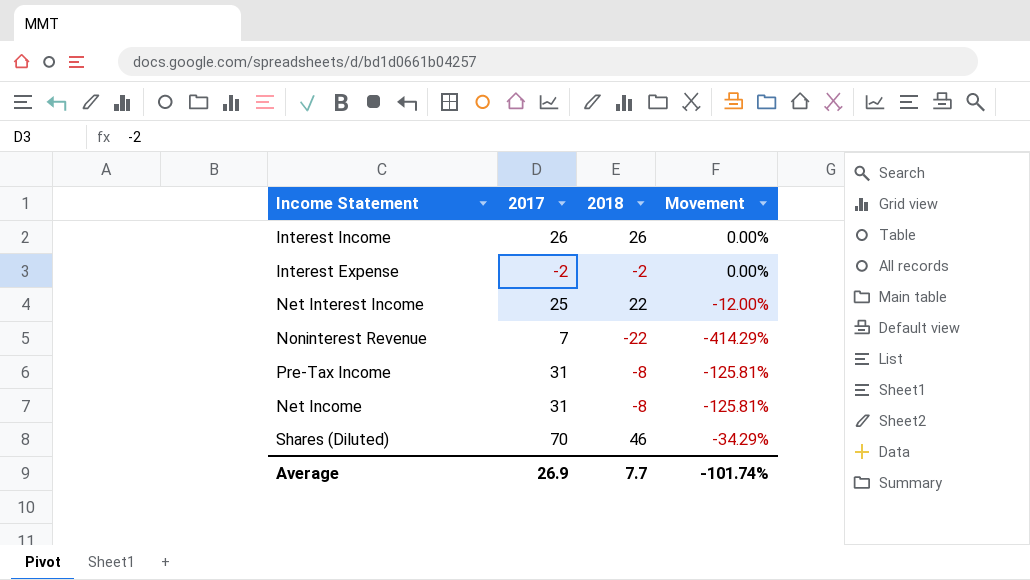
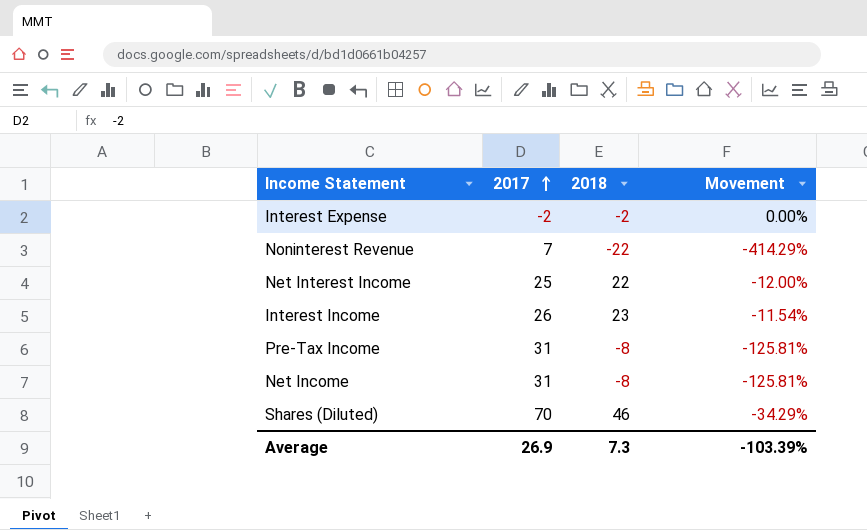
row order: none -> 2017 ascending
Interest Income | 2018: 26 -> 23
Interest Income | Movement: 0.00% -> -11.54%
Average | 2018: 7.7 -> 7.3
Average | Movement: -101.74% -> -103.39%

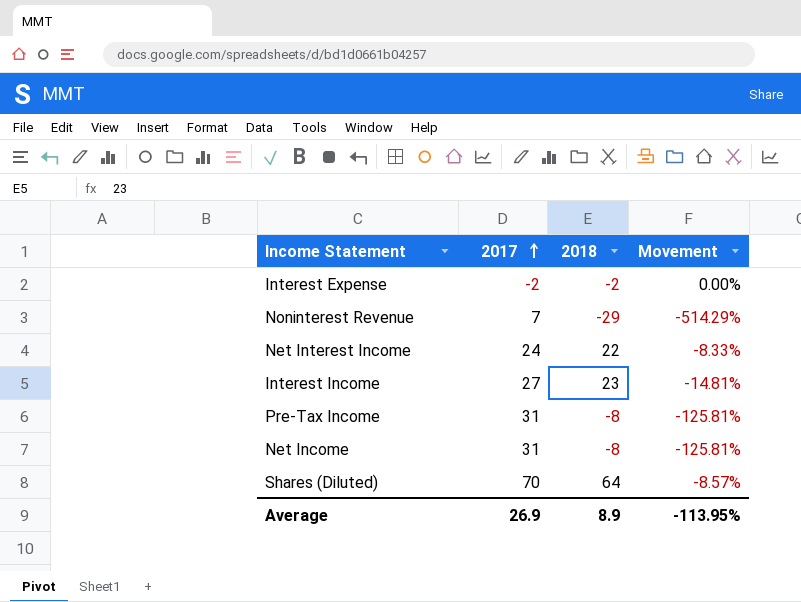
Noninterest Revenue | 2018: -22 -> -29
Noninterest Revenue | Movement: -414.29% -> -514.29%
Net Interest Income | 2017: 25 -> 24
Net Interest Income | Movement: -12.00% -> -8.33%
Interest Income | 2017: 26 -> 27
Interest Income | Movement: -11.54% -> -14.81%
Shares (Diluted) | 2018: 46 -> 64
Shares (Diluted) | Movement: -34.29% -> -8.57%
Average | 2018: 7.3 -> 8.9
Average | Movement: -103.39% -> -113.95%

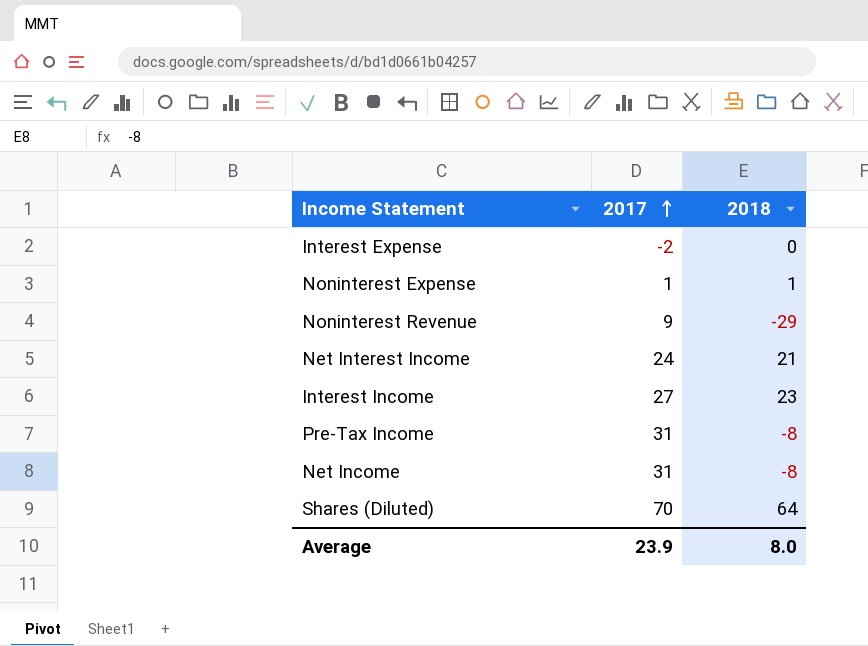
column Movement | formula: ([2018] - [2017]) / [2017] -> none
Interest Expense | 2018: -2 -> 0
row Noninterest Expense: none -> 1 | 1
Noninterest Revenue | 2017: 7 -> 9
Net Interest Income | 2018: 22 -> 21
Average | 2017: 26.9 -> 23.9
Average | 2018: 8.9 -> 8.0

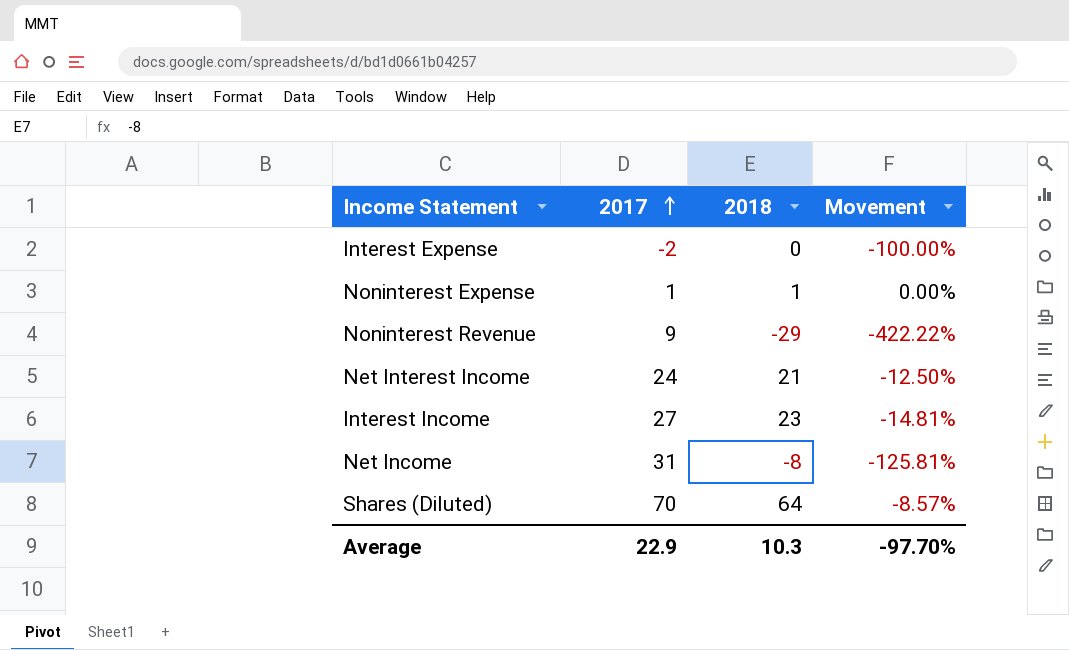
column Movement | formula: none -> ([2018] - [2017]) / [2017]
row Pre-Tax Income: 31 | -8 -> none
Average | 2017: 23.9 -> 22.9
Average | 2018: 8.0 -> 10.3

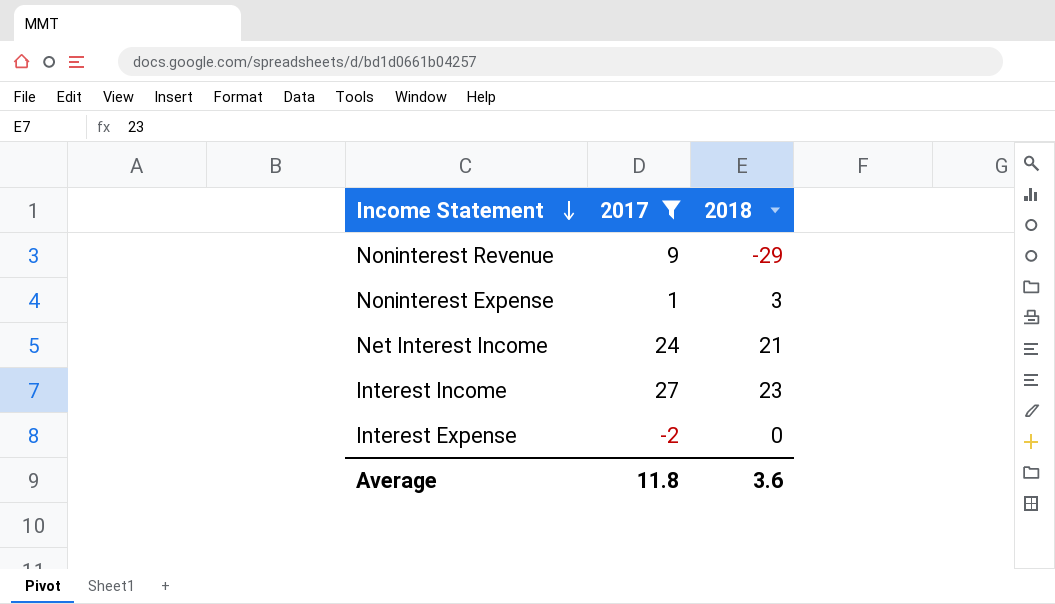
filter: none -> 2017 <= 27
row order: 2017 ascending -> Income Statement descending
column Movement | formula: ([2018] - [2017]) / [2017] -> none
Noninterest Expense | 2018: 1 -> 3
Average | 2017: 22.9 -> 11.8
Average | 2018: 10.3 -> 3.6

